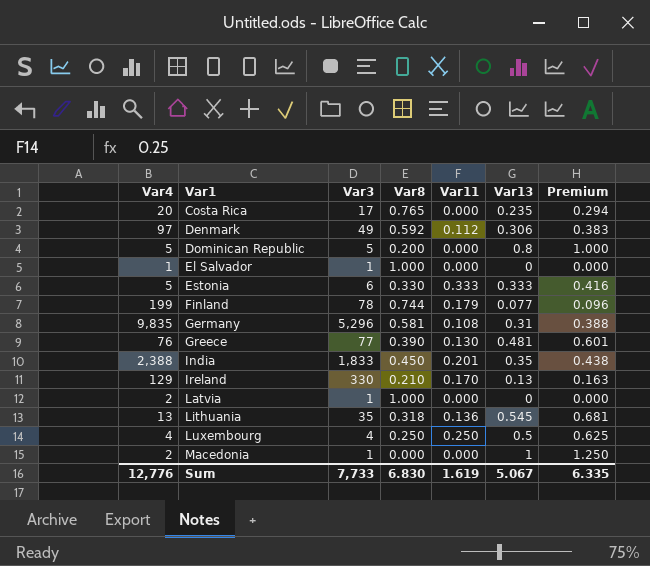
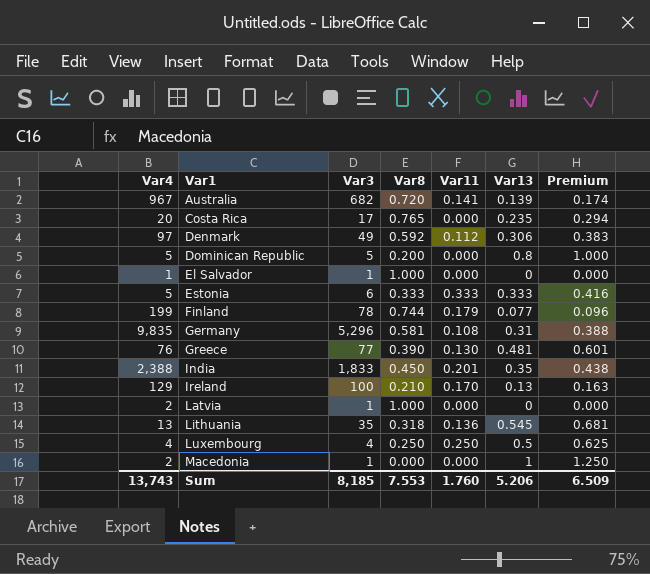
row Australia: none -> 967 | 682 | 0.720 | 0.141 | 0.139 | 0.174
Estonia | Var8: 0.330 -> 0.333
Ireland | Var3: 330 -> 100
Sum | Var4: 12,776 -> 13,743
Sum | Var3: 7,733 -> 8,185
Sum | Var8: 6.830 -> 7.553
Sum | Var11: 1.619 -> 1.760
Sum | Var13: 5.067 -> 5.206
Sum | Premium: 6.335 -> 6.509

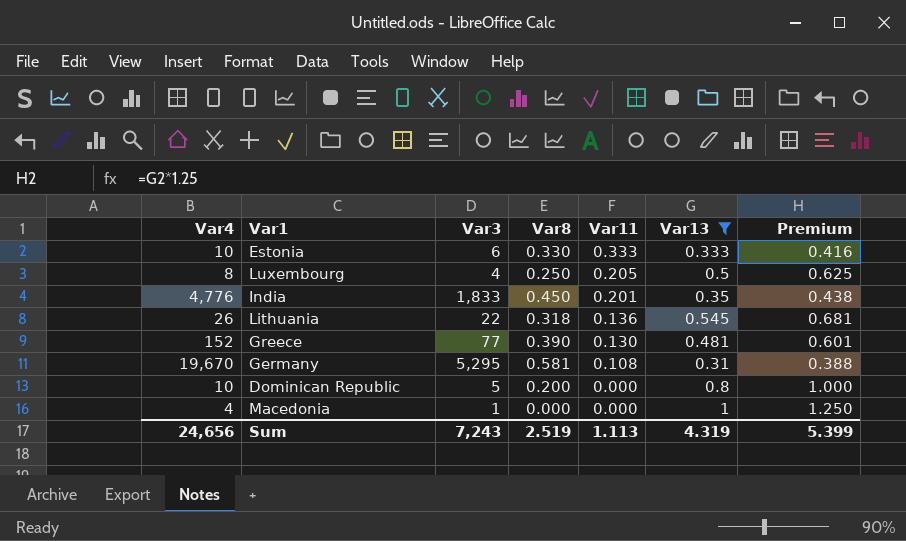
filter: none -> Var13 >= 0.31
row order: Var1 ascending -> Var11 descending
Estonia | Var4: 5 -> 10
Estonia | Var8: 0.333 -> 0.330
Luxembourg | Var4: 4 -> 8
Luxembourg | Var11: 0.250 -> 0.205
India | Var4: 2,388 -> 4,776
Lithuania | Var4: 13 -> 26
Lithuania | Var3: 35 -> 22
Greece | Var4: 76 -> 152
Germany | Var4: 9,835 -> 19,670
Germany | Var3: 5,296 -> 5,295
Dominican Republic | Var4: 5 -> 10
Macedonia | Var4: 2 -> 4
Sum | Var4: 13,743 -> 24,656
Sum | Var3: 8,185 -> 7,243
Sum | Var8: 7.553 -> 2.519
Sum | Var11: 1.760 -> 1.113
Sum | Var13: 5.206 -> 4.319
Sum | Premium: 6.509 -> 5.399

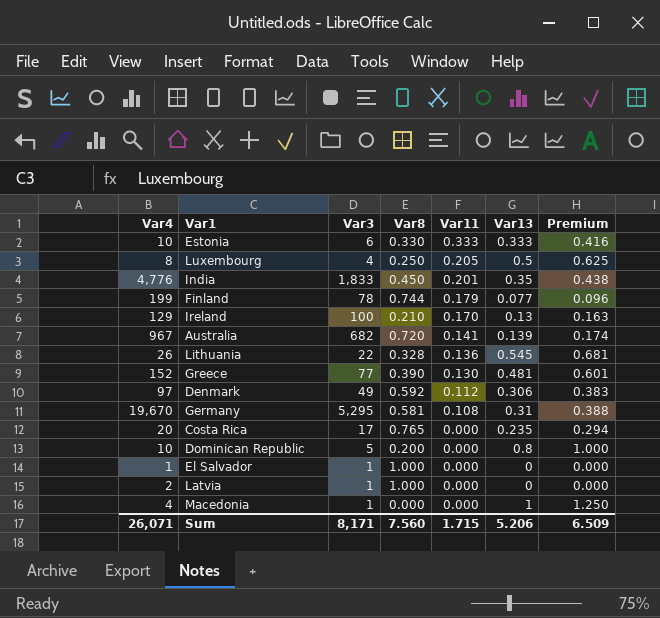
filter: Var13 >= 0.31 -> none
Lithuania | Var8: 0.318 -> 0.328
Sum | Var4: 24,656 -> 26,071
Sum | Var3: 7,243 -> 8,171
Sum | Var8: 2.519 -> 7.560
Sum | Var11: 1.113 -> 1.715
Sum | Var13: 4.319 -> 5.206
Sum | Premium: 5.399 -> 6.509

